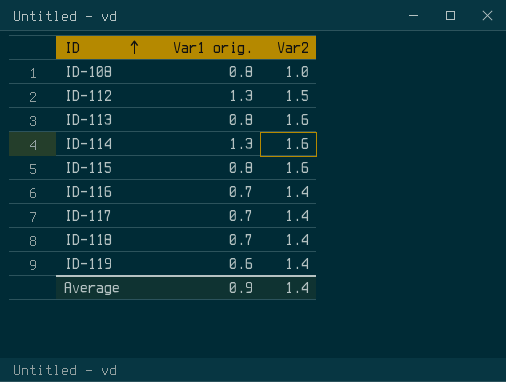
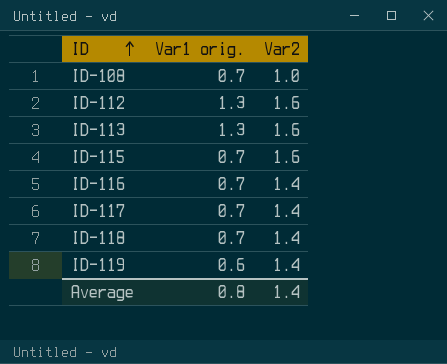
row ID-114: 1.3 | 1.6 -> none
ID-108 | Var1 orig.: 0.8 -> 0.7
ID-112 | Var2: 1.5 -> 1.6
ID-113 | Var1 orig.: 0.8 -> 1.3
ID-115 | Var1 orig.: 0.8 -> 0.7
Average | Var1 orig.: 0.9 -> 0.8

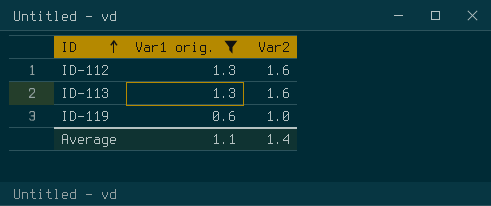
filter: none -> Var1 orig. != 0.7
ID-119 | Var2: 1.4 -> 1.0
Average | Var1 orig.: 0.8 -> 1.1

